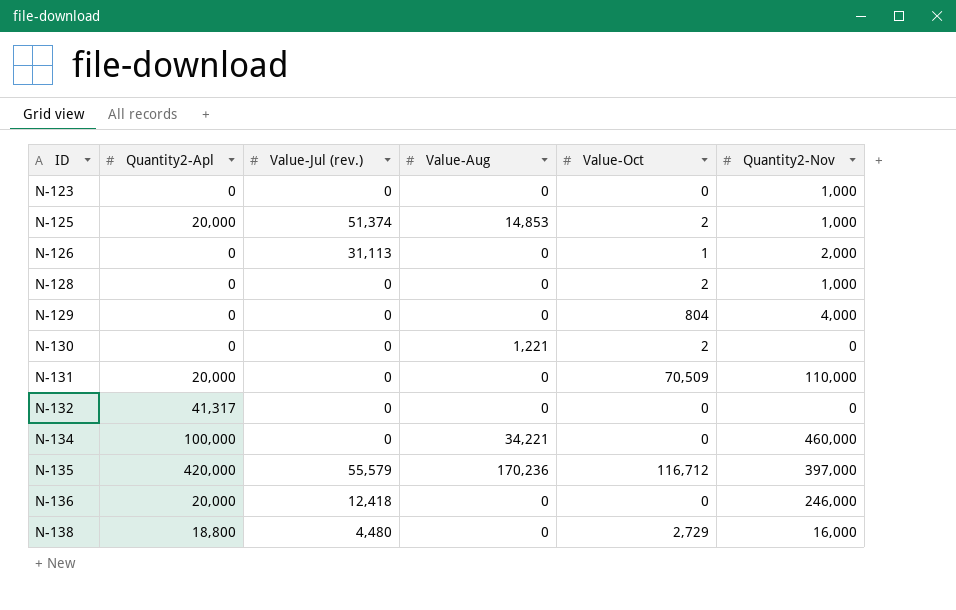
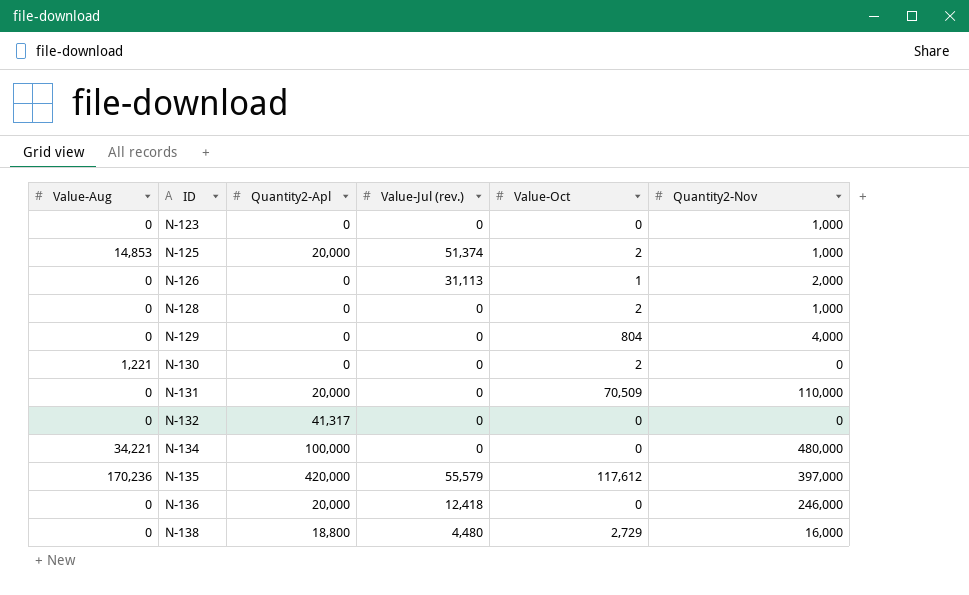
column Value-Aug | position: 4 -> 1
N-134 | Quantity2-Nov: 460,000 -> 480,000
N-135 | Value-Oct: 116,712 -> 117,612

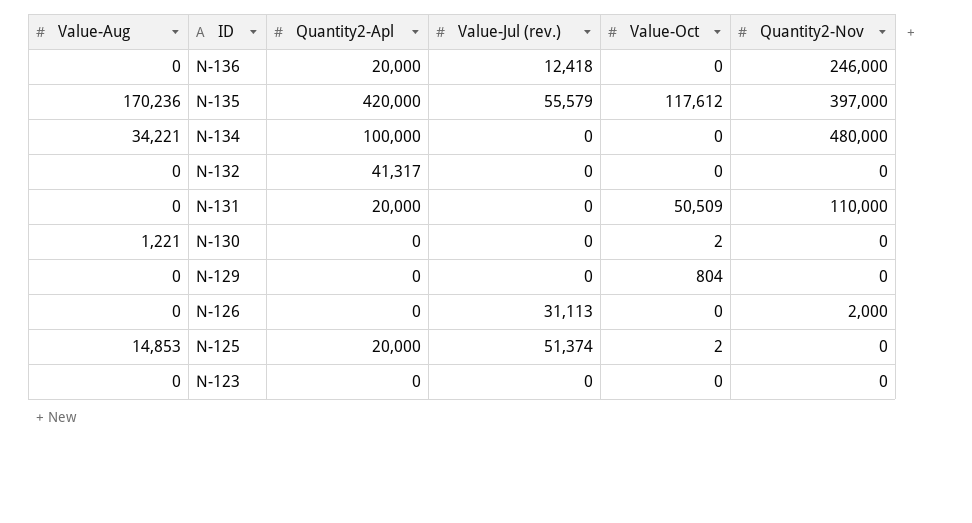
row order: ID ascending -> ID descending
row N-128: 0 | 0 | 0 | 2 | 1,000 -> none
row N-138: 0 | 18,800 | 4,480 | 2,729 | 16,000 -> none
N-131 | Value-Oct: 70,509 -> 50,509
N-129 | Quantity2-Nov: 4,000 -> 0
N-126 | Value-Oct: 1 -> 0
N-125 | Quantity2-Nov: 1,000 -> 0
N-123 | Quantity2-Nov: 1,000 -> 0

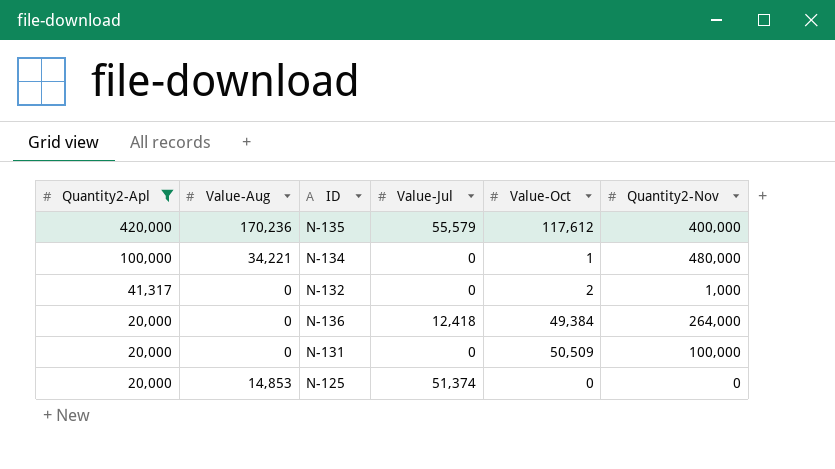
filter: none -> Quantity2-Apl != 0
row order: ID descending -> Quantity2-Apl descending
column Quantity2-Apl | position: 3 -> 1
column name: Value-Jul (rev.) -> Value-Jul
N-135 | Quantity2-Nov: 397,000 -> 400,000
N-134 | Value-Oct: 0 -> 1
N-132 | Value-Oct: 0 -> 2
N-132 | Quantity2-Nov: 0 -> 1,000
N-136 | Value-Oct: 0 -> 49,384
N-136 | Quantity2-Nov: 246,000 -> 264,000
N-131 | Quantity2-Nov: 110,000 -> 100,000
N-125 | Value-Oct: 2 -> 0

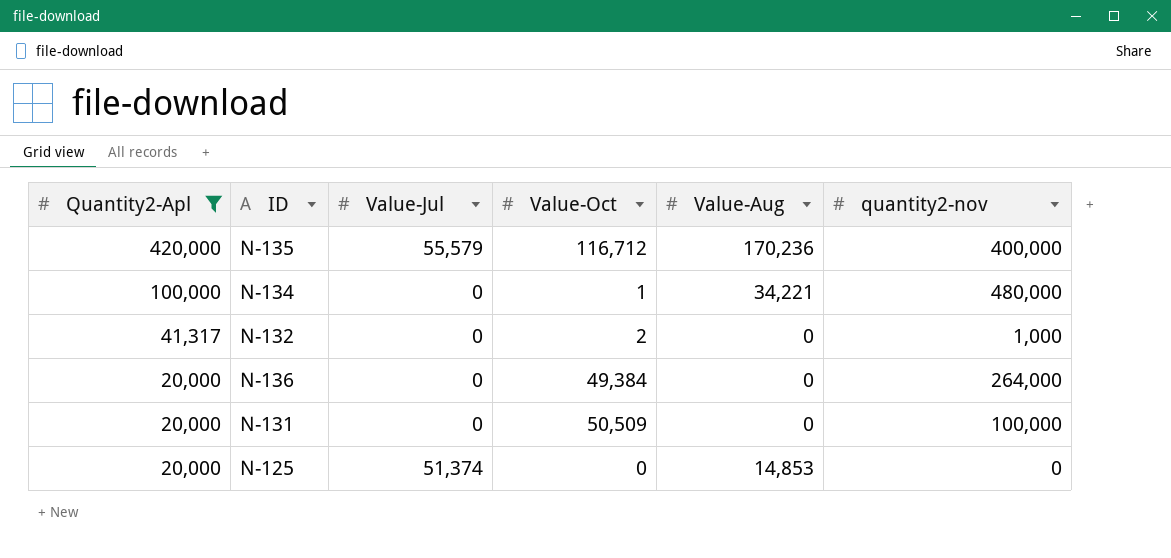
column Value-Aug | position: 2 -> 5
column name: Quantity2-Nov -> quantity2-nov
N-135 | Value-Oct: 117,612 -> 116,712
N-136 | Value-Jul: 12,418 -> 0

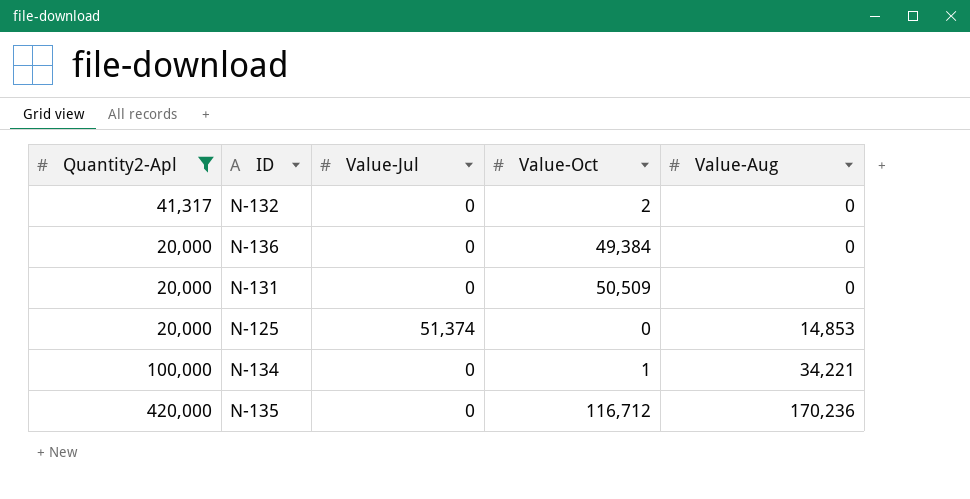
row order: Quantity2-Apl descending -> Value-Aug ascending
column quantity2-nov | position: 6 -> none
N-135 | Value-Jul: 55,579 -> 0

